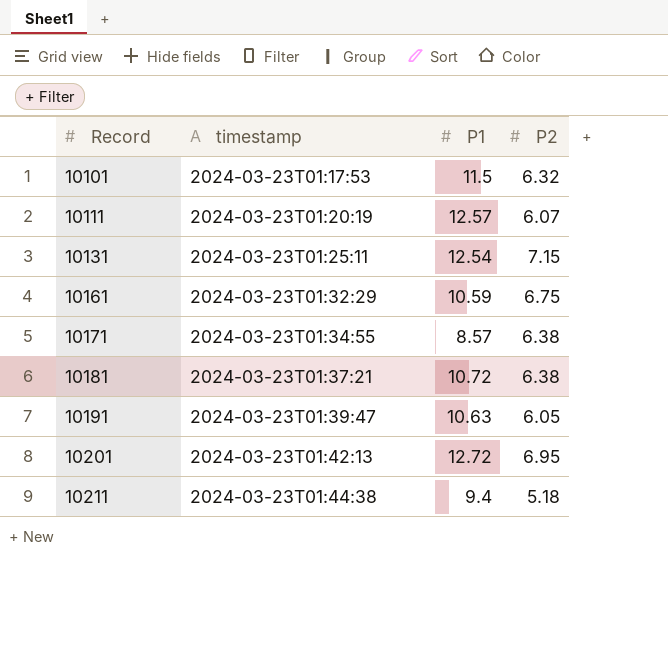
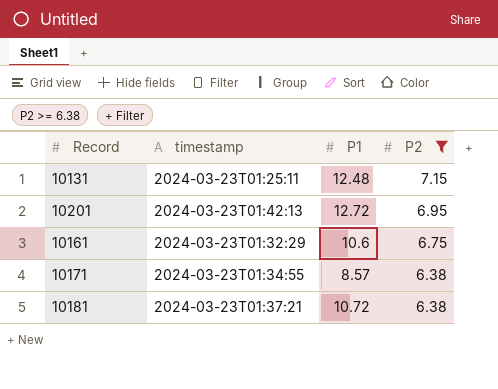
filter: none -> P2 >= 6.38
row order: Record ascending -> P2 descending
10131 | P1: 12.54 -> 12.48
10161 | P1: 10.59 -> 10.6

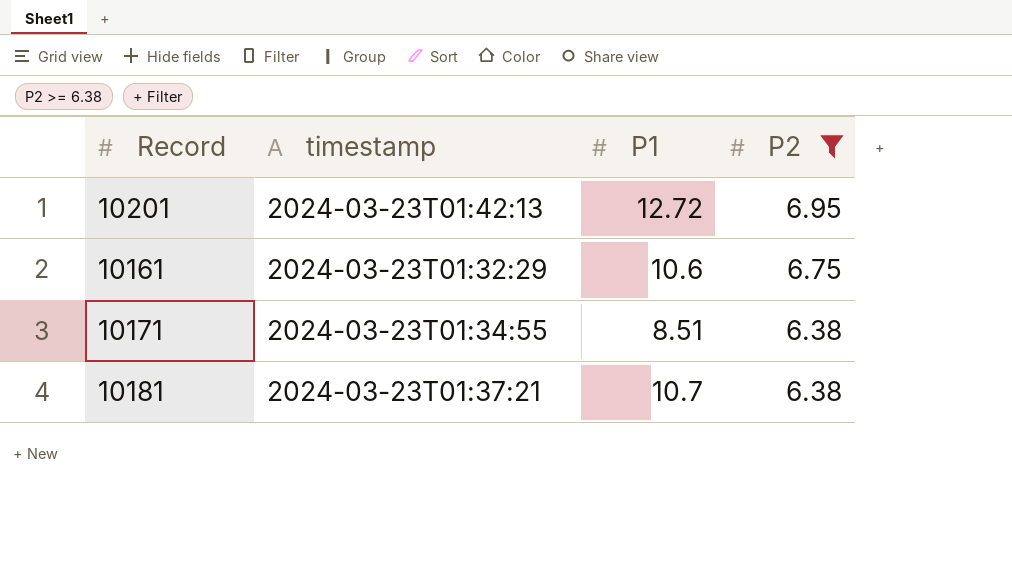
row 10131: 2024-03-23T01:25:11 | 12.48 | 7.15 -> none
10171 | P1: 8.57 -> 8.51
10181 | P1: 10.72 -> 10.7

